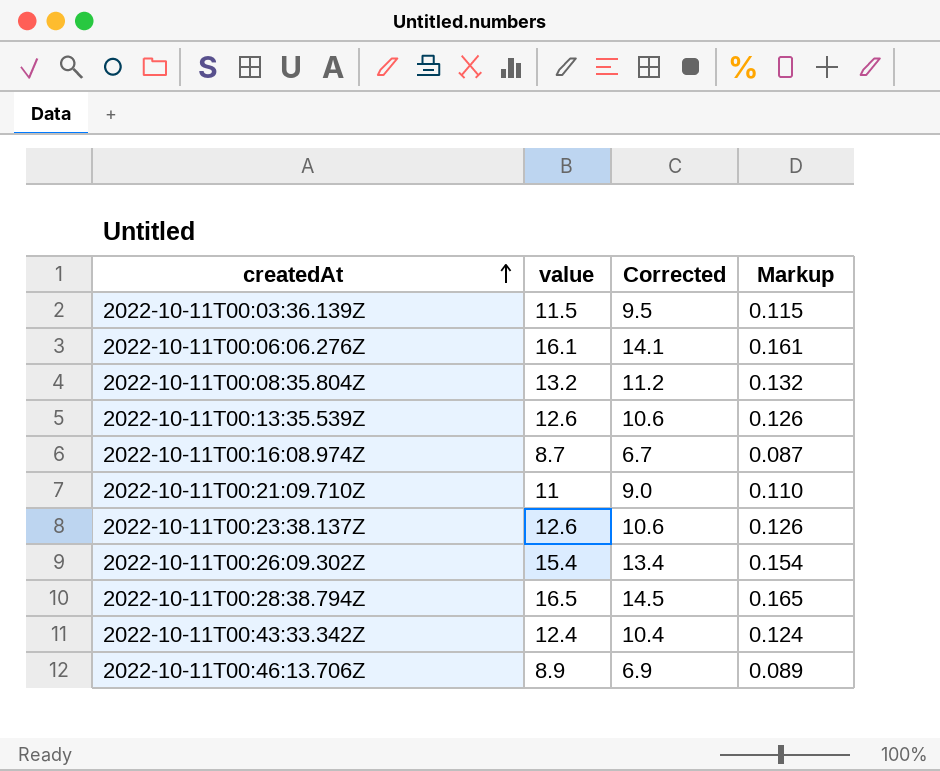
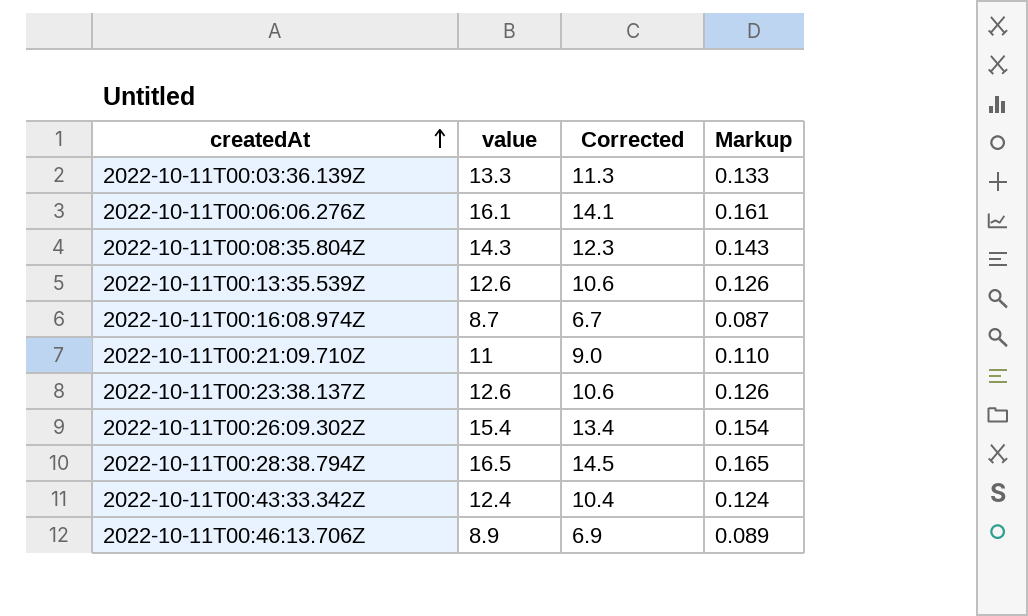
2022-10-11T00:03:36.139Z | value: 11.5 -> 13.3
2022-10-11T00:03:36.139Z | Corrected: 9.5 -> 11.3
2022-10-11T00:03:36.139Z | Markup: 0.115 -> 0.133
2022-10-11T00:08:35.804Z | value: 13.2 -> 14.3
2022-10-11T00:08:35.804Z | Corrected: 11.2 -> 12.3
2022-10-11T00:08:35.804Z | Markup: 0.132 -> 0.143

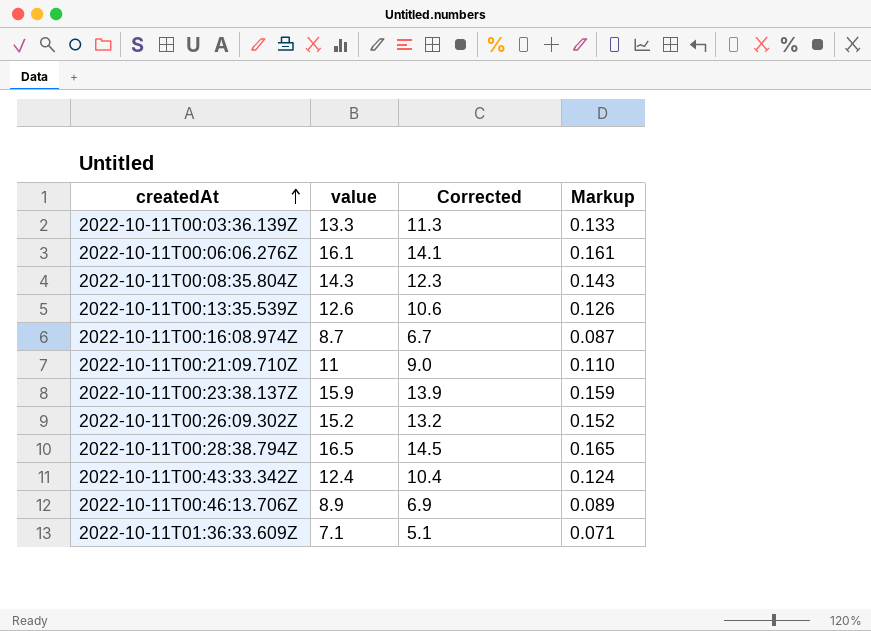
2022-10-11T00:23:38.137Z | value: 12.6 -> 15.9
2022-10-11T00:23:38.137Z | Corrected: 10.6 -> 13.9
2022-10-11T00:23:38.137Z | Markup: 0.126 -> 0.159
2022-10-11T00:26:09.302Z | value: 15.4 -> 15.2
2022-10-11T00:26:09.302Z | Corrected: 13.4 -> 13.2
2022-10-11T00:26:09.302Z | Markup: 0.154 -> 0.152
row 2022-10-11T01:36:33.609Z: none -> 7.1 | 5.1 | 0.071

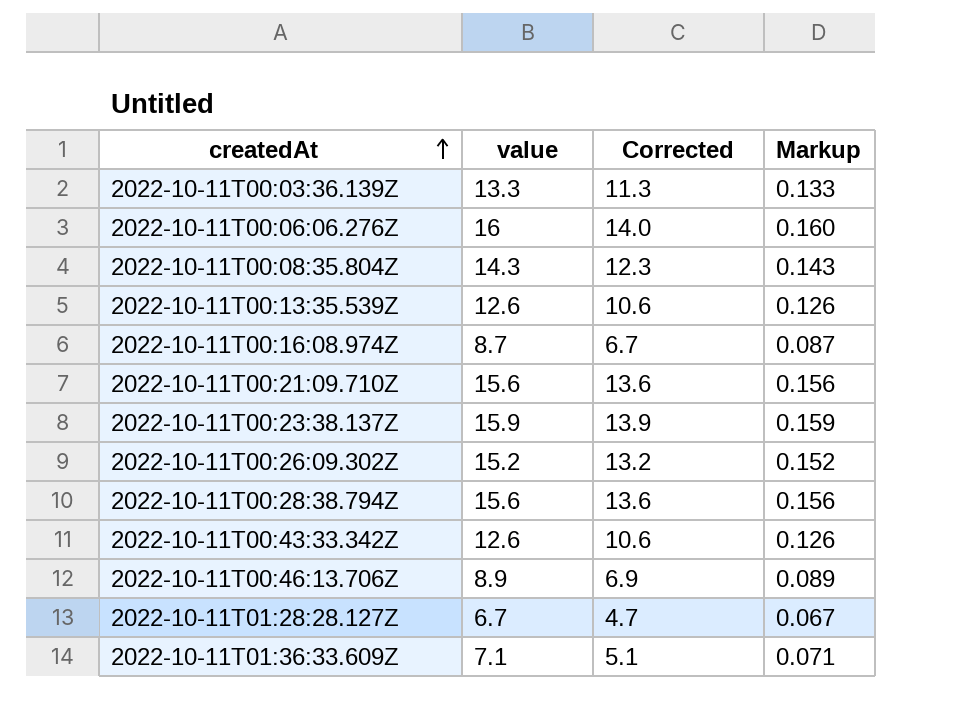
2022-10-11T00:06:06.276Z | value: 16.1 -> 16
2022-10-11T00:06:06.276Z | Corrected: 14.1 -> 14.0
2022-10-11T00:06:06.276Z | Markup: 0.161 -> 0.160
2022-10-11T00:21:09.710Z | value: 11 -> 15.6
2022-10-11T00:21:09.710Z | Corrected: 9.0 -> 13.6
2022-10-11T00:21:09.710Z | Markup: 0.110 -> 0.156
2022-10-11T00:28:38.794Z | value: 16.5 -> 15.6
2022-10-11T00:28:38.794Z | Corrected: 14.5 -> 13.6
2022-10-11T00:28:38.794Z | Markup: 0.165 -> 0.156
2022-10-11T00:43:33.342Z | value: 12.4 -> 12.6
2022-10-11T00:43:33.342Z | Corrected: 10.4 -> 10.6
2022-10-11T00:43:33.342Z | Markup: 0.124 -> 0.126
row 2022-10-11T01:28:28.127Z: none -> 6.7 | 4.7 | 0.067

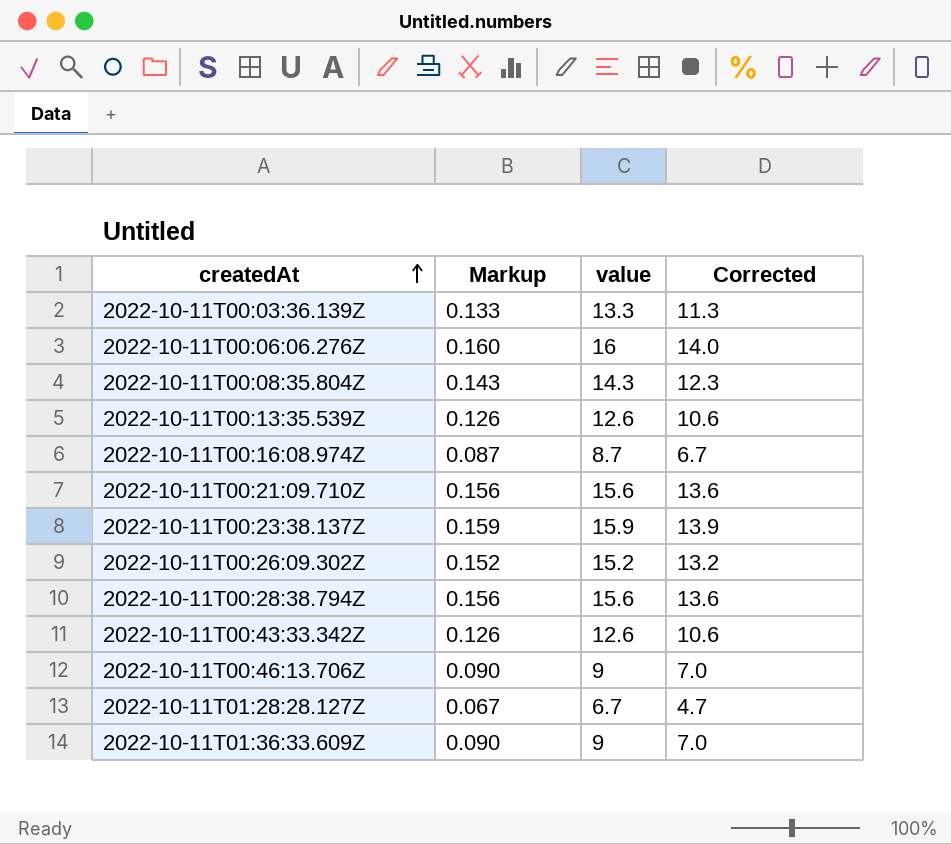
column Markup | position: 4 -> 2
2022-10-11T00:46:13.706Z | Markup: 0.089 -> 0.090
2022-10-11T00:46:13.706Z | value: 8.9 -> 9
2022-10-11T00:46:13.706Z | Corrected: 6.9 -> 7.0
2022-10-11T01:36:33.609Z | Markup: 0.071 -> 0.090
2022-10-11T01:36:33.609Z | value: 7.1 -> 9
2022-10-11T01:36:33.609Z | Corrected: 5.1 -> 7.0

